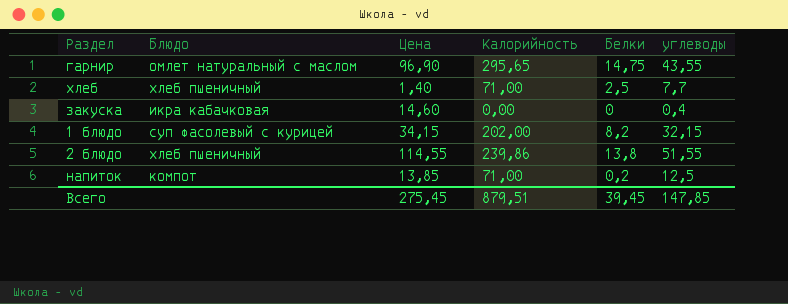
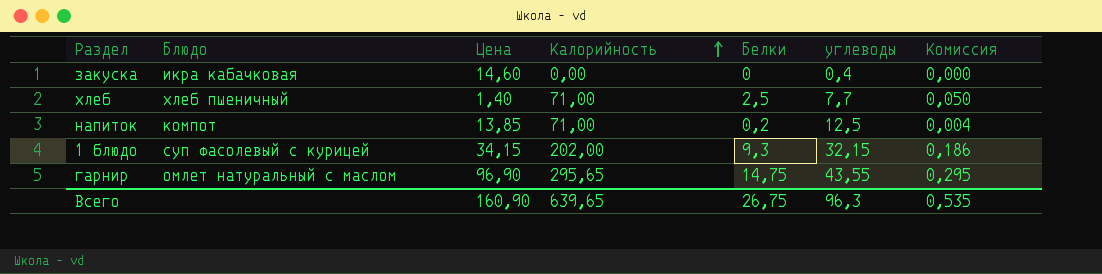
row order: none -> Калорийность ascending
column Комиссия | formula: none -> [Белки] * 0,02
row 2 блюдо: хлеб пшеничный | 114,55 | 239,86 | 13,8 | 51,55 -> none
1 блюдо | Белки: 8,2 -> 9,3
Всего | Цена: 275,45 -> 160,90
Всего | Калорийность: 879,51 -> 639,65
Всего | Белки: 39,45 -> 26,75
Всего | углеводы: 147,85 -> 96,3

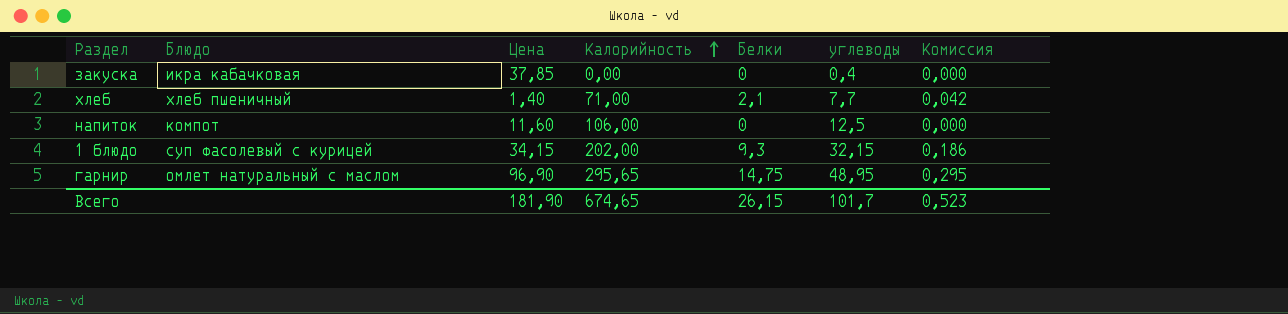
закуска | Цена: 14,60 -> 37,85
хлеб | Белки: 2,5 -> 2,1
хлеб | Комиссия: 0,050 -> 0,042
напиток | Цена: 13,85 -> 11,60
напиток | Калорийность: 71,00 -> 106,00
напиток | Белки: 0,2 -> 0
напиток | Комиссия: 0,004 -> 0,000
гарнир | углеводы: 43,55 -> 48,95
Всего | Цена: 160,90 -> 181,90
Всего | Калорийность: 639,65 -> 674,65
Всего | Белки: 26,75 -> 26,15
Всего | углеводы: 96,3 -> 101,7
Всего | Комиссия: 0,535 -> 0,523

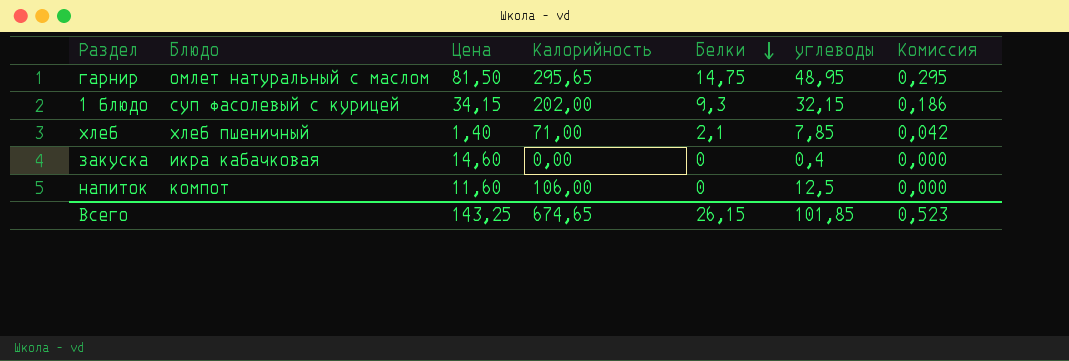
row order: Калорийность ascending -> Белки descending
гарнир | Цена: 96,90 -> 81,50
хлеб | углеводы: 7,7 -> 7,85
закуска | Цена: 37,85 -> 14,60
Всего | Цена: 181,90 -> 143,25
Всего | углеводы: 101,7 -> 101,85

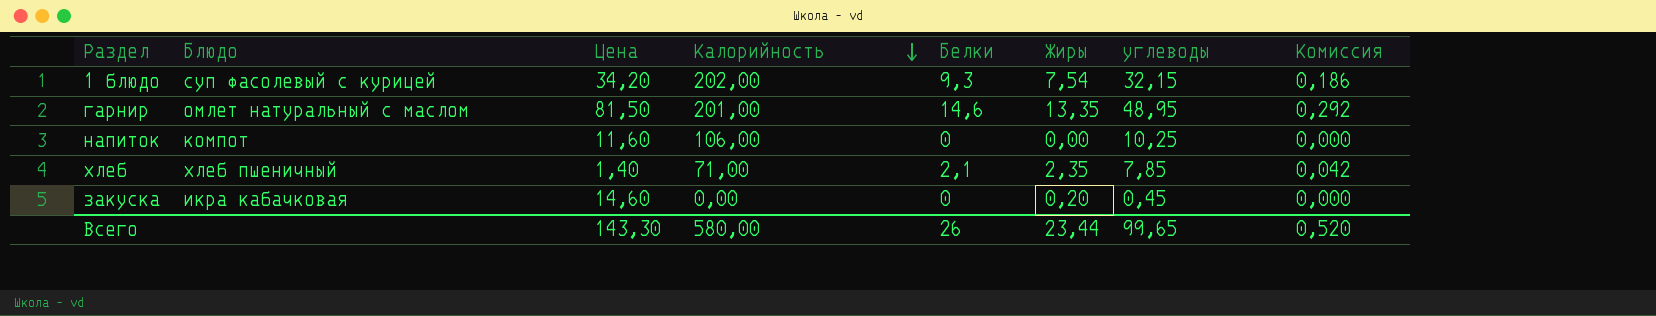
row order: Белки descending -> Калорийность descending
column Жиры | position: none -> 6
1 блюдо | Цена: 34,15 -> 34,20
гарнир | Калорийность: 295,65 -> 201,00
гарнир | Белки: 14,75 -> 14,6
гарнир | Комиссия: 0,295 -> 0,292
напиток | углеводы: 12,5 -> 10,25
закуска | углеводы: 0,4 -> 0,45
Всего | Цена: 143,25 -> 143,30
Всего | Калорийность: 674,65 -> 580,00
Всего | Белки: 26,15 -> 26
Всего | углеводы: 101,85 -> 99,65
Всего | Комиссия: 0,523 -> 0,520

